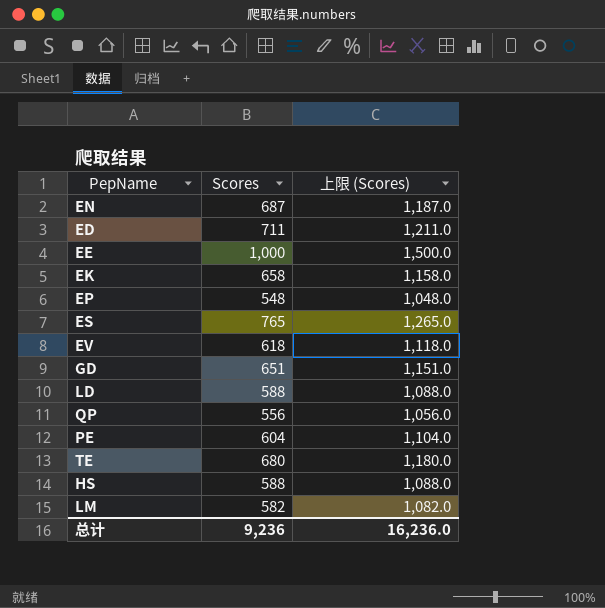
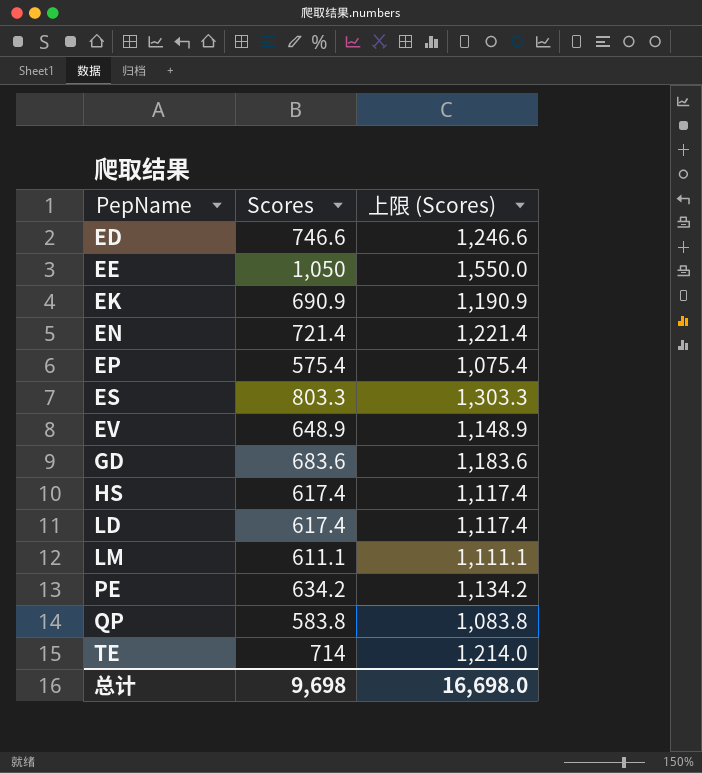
row order: none -> PepName ascending
ED | Scores: 711 -> 746.6
ED | 上限 (Scores): 1,211.0 -> 1,246.6
EE | Scores: 1,000 -> 1,050
EE | 上限 (Scores): 1,500.0 -> 1,550.0
EK | Scores: 658 -> 690.9
EK | 上限 (Scores): 1,158.0 -> 1,190.9
EN | Scores: 687 -> 721.4
EN | 上限 (Scores): 1,187.0 -> 1,221.4
EP | Scores: 548 -> 575.4
EP | 上限 (Scores): 1,048.0 -> 1,075.4
ES | Scores: 765 -> 803.3
ES | 上限 (Scores): 1,265.0 -> 1,303.3
EV | Scores: 618 -> 648.9
EV | 上限 (Scores): 1,118.0 -> 1,148.9
GD | Scores: 651 -> 683.6
GD | 上限 (Scores): 1,151.0 -> 1,183.6
HS | Scores: 588 -> 617.4
HS | 上限 (Scores): 1,088.0 -> 1,117.4
LD | Scores: 588 -> 617.4
LD | 上限 (Scores): 1,088.0 -> 1,117.4
LM | Scores: 582 -> 611.1
LM | 上限 (Scores): 1,082.0 -> 1,111.1
PE | Scores: 604 -> 634.2
PE | 上限 (Scores): 1,104.0 -> 1,134.2
QP | Scores: 556 -> 583.8
QP | 上限 (Scores): 1,056.0 -> 1,083.8
TE | Scores: 680 -> 714
TE | 上限 (Scores): 1,180.0 -> 1,214.0
总计 | Scores: 9,236 -> 9,698
总计 | 上限 (Scores): 16,236.0 -> 16,698.0

